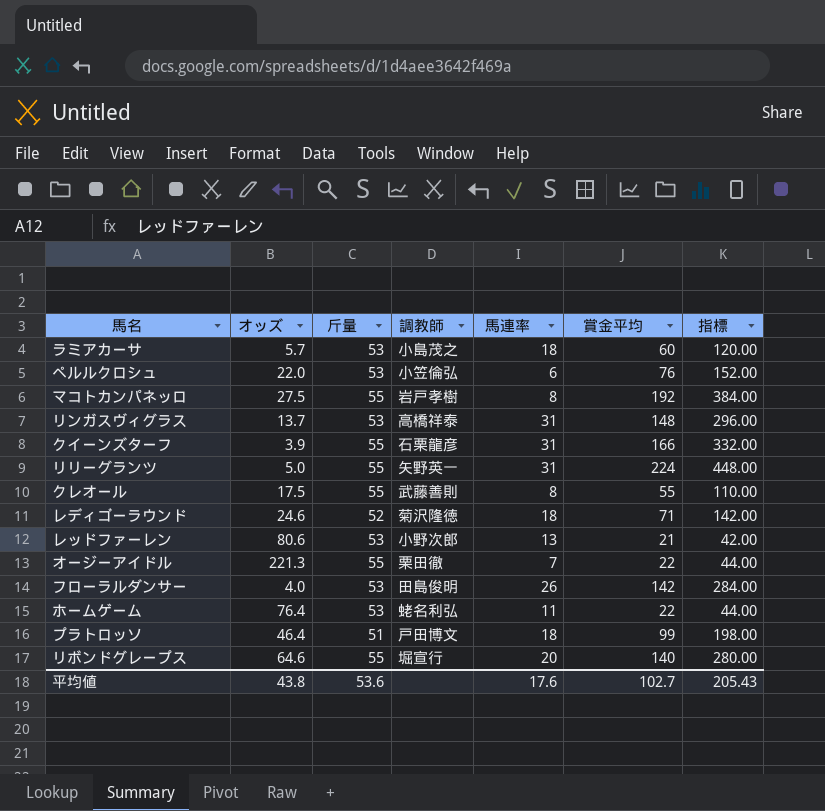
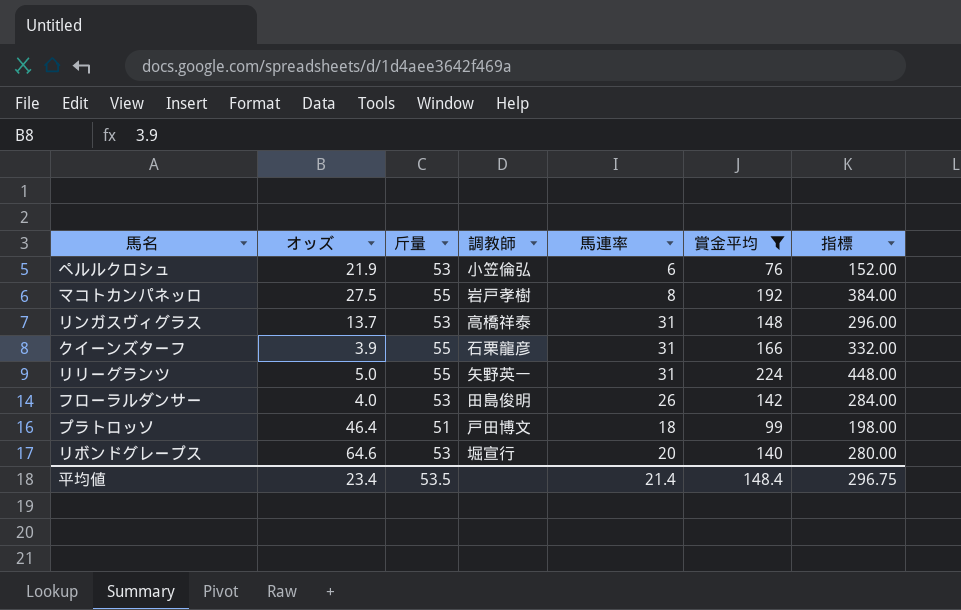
filter: none -> 賞金平均 >= 76
ペルルクロシュ | オッズ: 22.0 -> 21.9
リボンドグレープス | 斤量: 55 -> 53
平均値 | オッズ: 43.8 -> 23.4
平均値 | 斤量: 53.6 -> 53.5
平均値 | 馬連率: 17.6 -> 21.4
平均値 | 賞金平均: 102.7 -> 148.4
平均値 | 指標: 205.43 -> 296.75

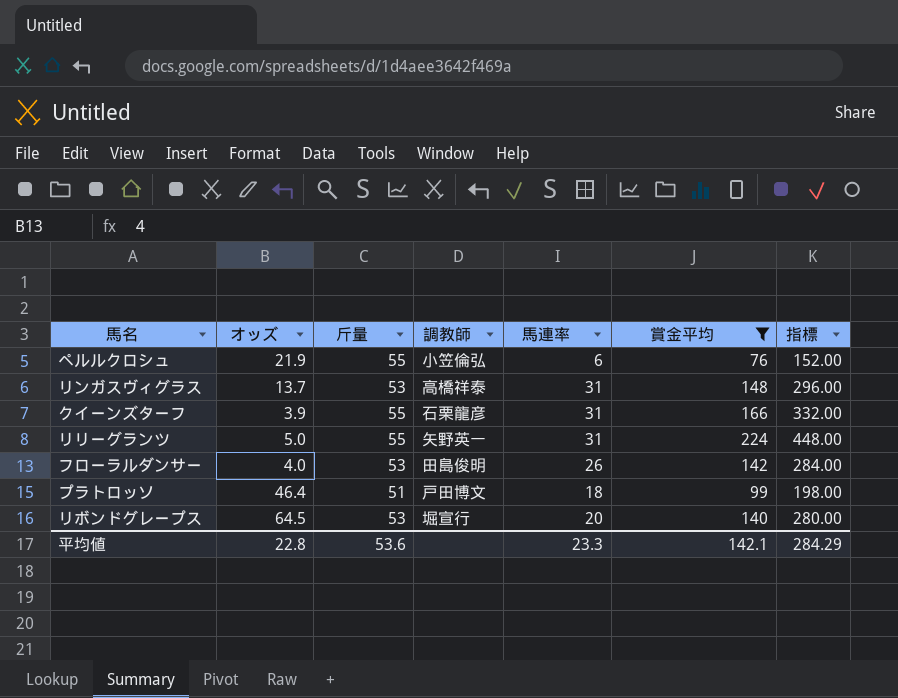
row マコトカンパネッロ: 27.5 | 55 | 岩戸孝樹 | 8 | 192 | 384.00 -> none
ペルルクロシュ | 斤量: 53 -> 55
リボンドグレープス | オッズ: 64.6 -> 64.5
平均値 | オッズ: 23.4 -> 22.8
平均値 | 斤量: 53.5 -> 53.6
平均値 | 馬連率: 21.4 -> 23.3
平均値 | 賞金平均: 148.4 -> 142.1
平均値 | 指標: 296.75 -> 284.29

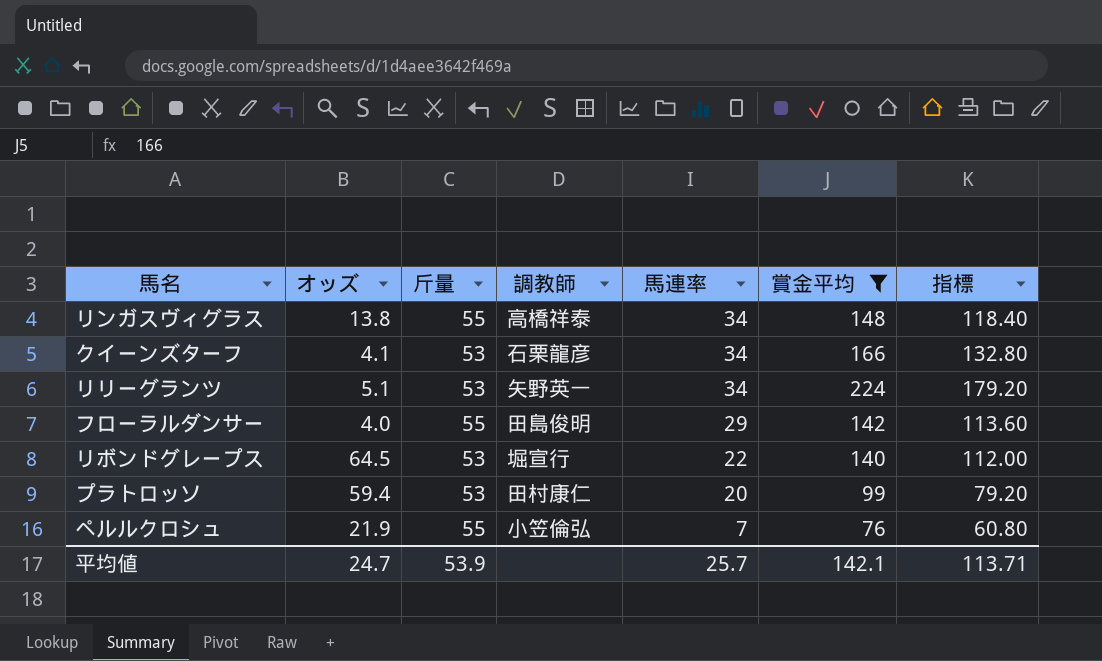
row order: none -> 馬連率 descending
column 指標 | formula: [賞金平均] * 2 -> [賞金平均] * 0.8
リンガスヴィグラス | オッズ: 13.7 -> 13.8
リンガスヴィグラス | 斤量: 53 -> 55
リンガスヴィグラス | 馬連率: 31 -> 34
クイーンズターフ | オッズ: 3.9 -> 4.1
クイーンズターフ | 斤量: 55 -> 53
クイーンズターフ | 馬連率: 31 -> 34
リリーグランツ | オッズ: 5.0 -> 5.1
リリーグランツ | 斤量: 55 -> 53
リリーグランツ | 馬連率: 31 -> 34
フローラルダンサー | 斤量: 53 -> 55
フローラルダンサー | 馬連率: 26 -> 29
リボンドグレープス | 馬連率: 20 -> 22
プラトロッソ | オッズ: 46.4 -> 59.4
プラトロッソ | 斤量: 51 -> 53
プラトロッソ | 調教師: 戸田博文 -> 田村康仁
プラトロッソ | 馬連率: 18 -> 20
ペルルクロシュ | 馬連率: 6 -> 7
平均値 | オッズ: 22.8 -> 24.7
平均値 | 斤量: 53.6 -> 53.9
平均値 | 馬連率: 23.3 -> 25.7
平均値 | 指標: 284.29 -> 113.71

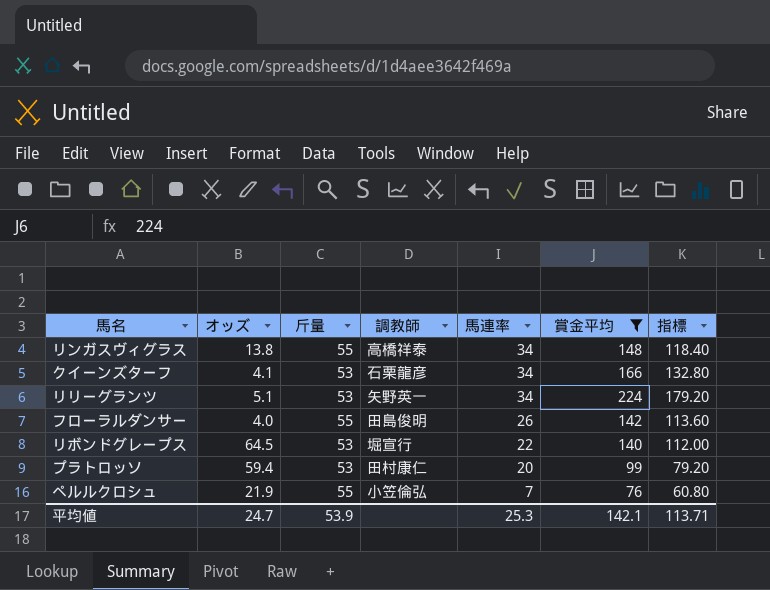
フローラルダンサー | 馬連率: 29 -> 26
平均値 | 馬連率: 25.7 -> 25.3

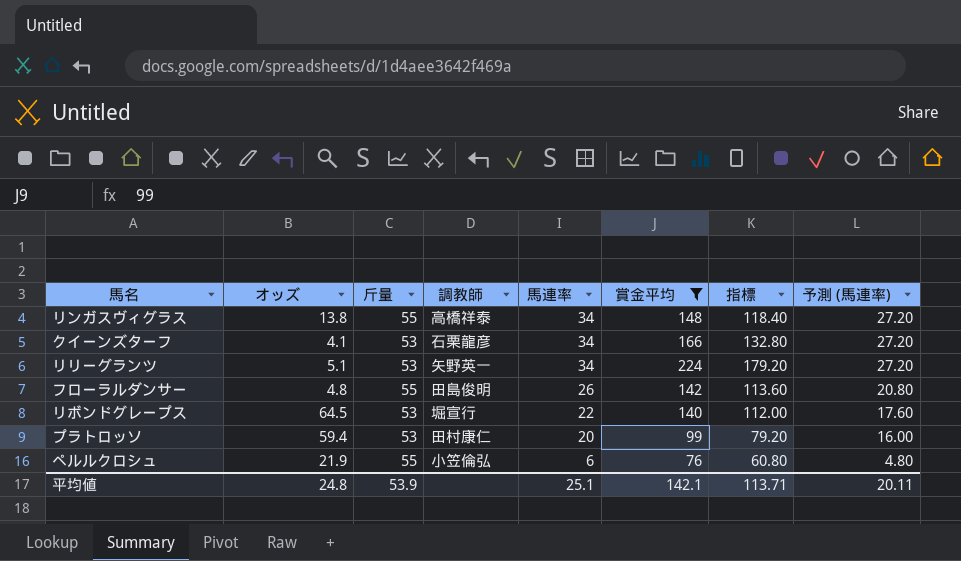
column 予測 (馬連率) | formula: none -> [馬連率] * 0.8
フローラルダンサー | オッズ: 4.0 -> 4.8
ペルルクロシュ | 馬連率: 7 -> 6
平均値 | オッズ: 24.7 -> 24.8
平均値 | 馬連率: 25.3 -> 25.1

